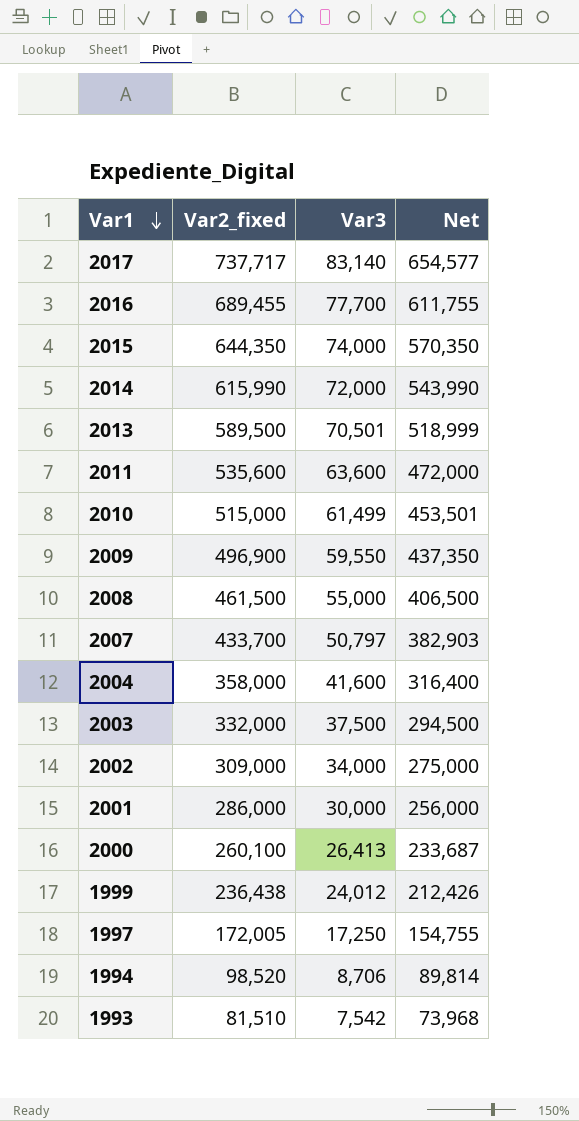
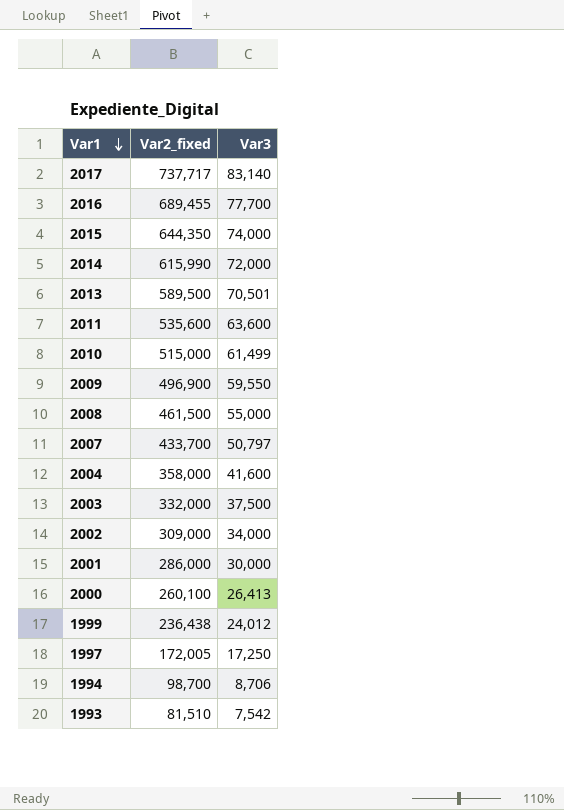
column Net | formula: [Var2_fixed] - [Var3] -> none
1994 | Var2_fixed: 98,520 -> 98,700

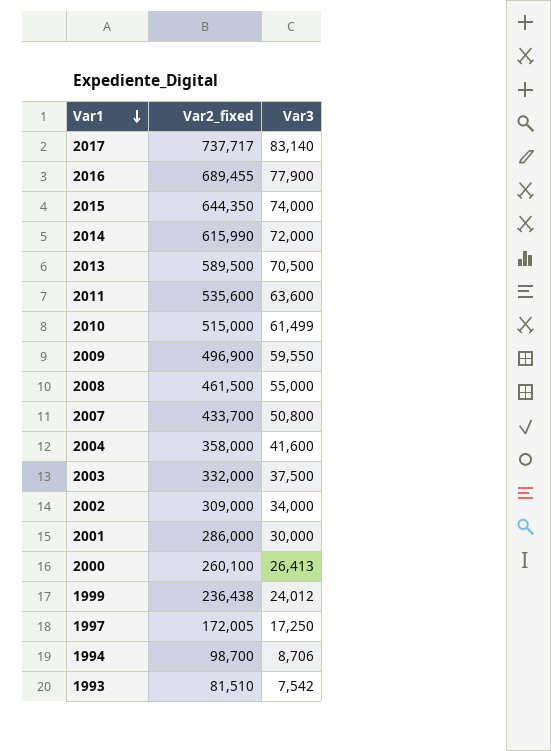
2016 | Var3: 77,700 -> 77,900
2013 | Var3: 70,501 -> 70,500
2007 | Var3: 50,797 -> 50,800

